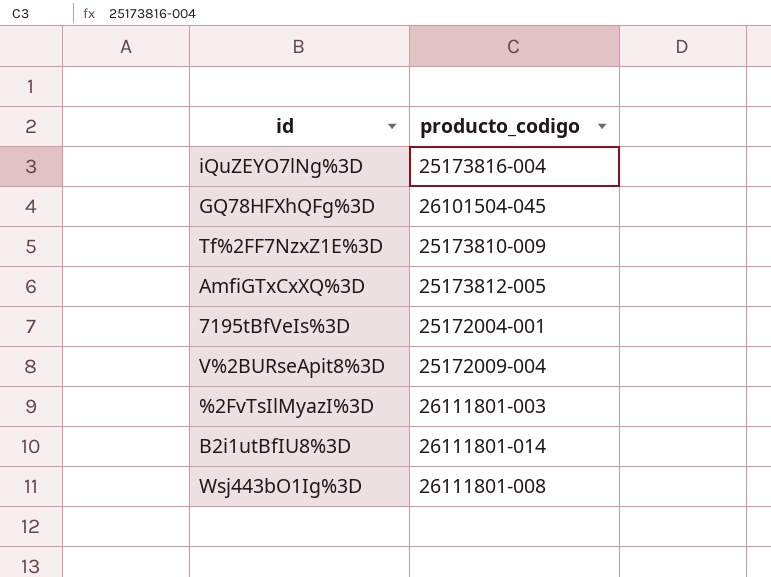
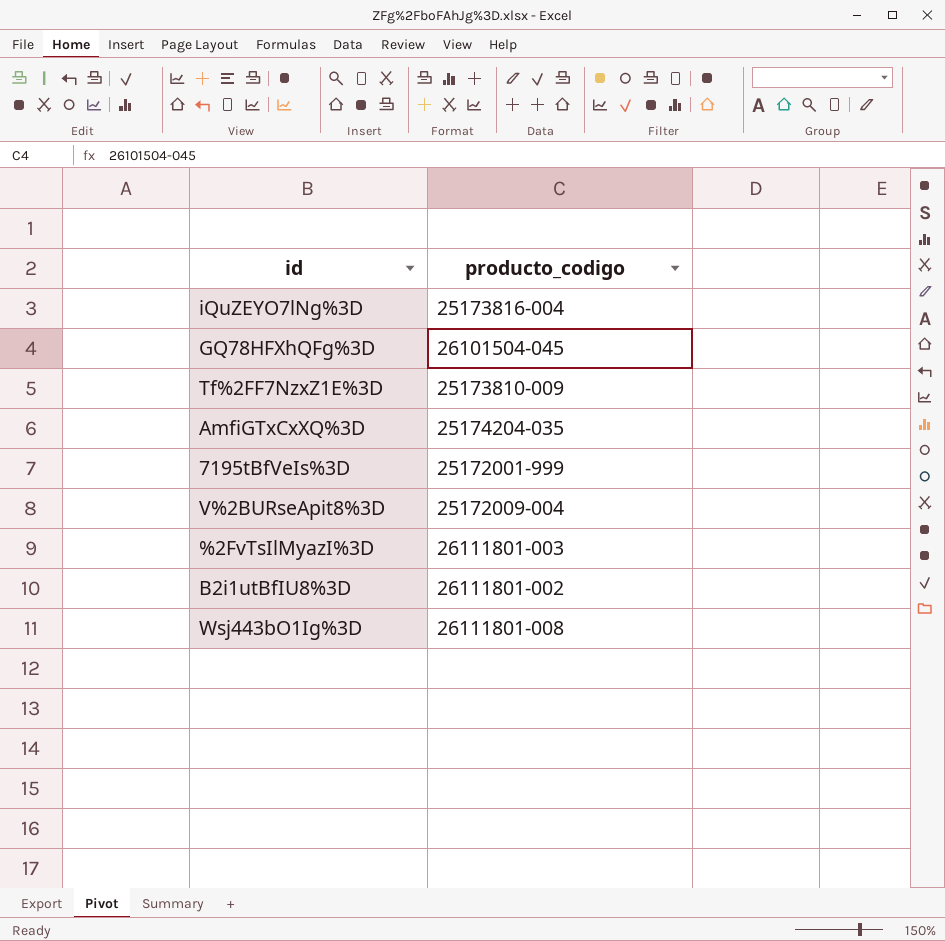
AmfiGTxCxXQ%3D | producto_codigo: 25173812-005 -> 25174204-035
7195tBfVeIs%3D | producto_codigo: 25172004-001 -> 25172001-999
B2i1utBfIU8%3D | producto_codigo: 26111801-014 -> 26111801-002

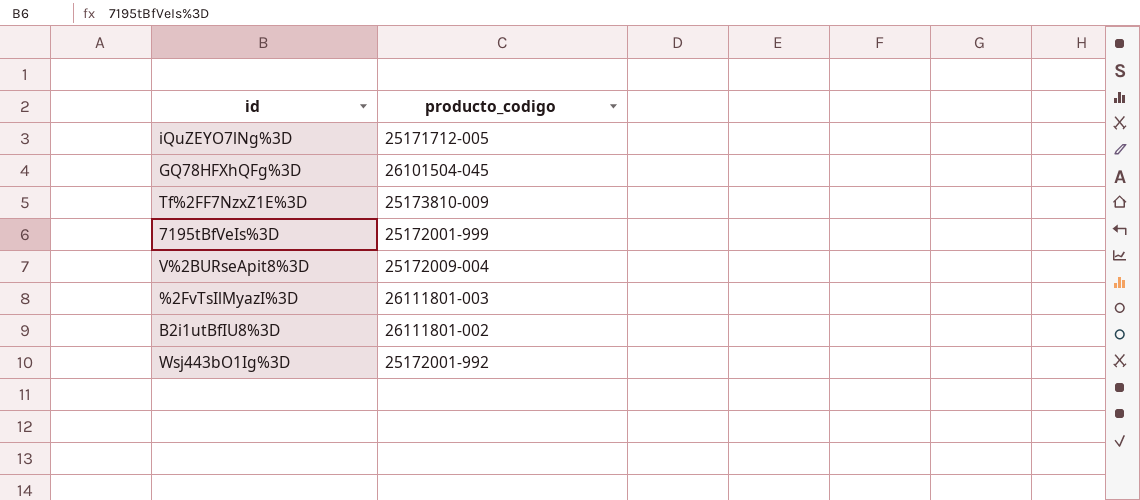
row AmfiGTxCxXQ%3D: 25174204-035 -> none
iQuZEYO7lNg%3D | producto_codigo: 25173816-004 -> 25171712-005
Wsj443bO1Ig%3D | producto_codigo: 26111801-008 -> 25172001-992

